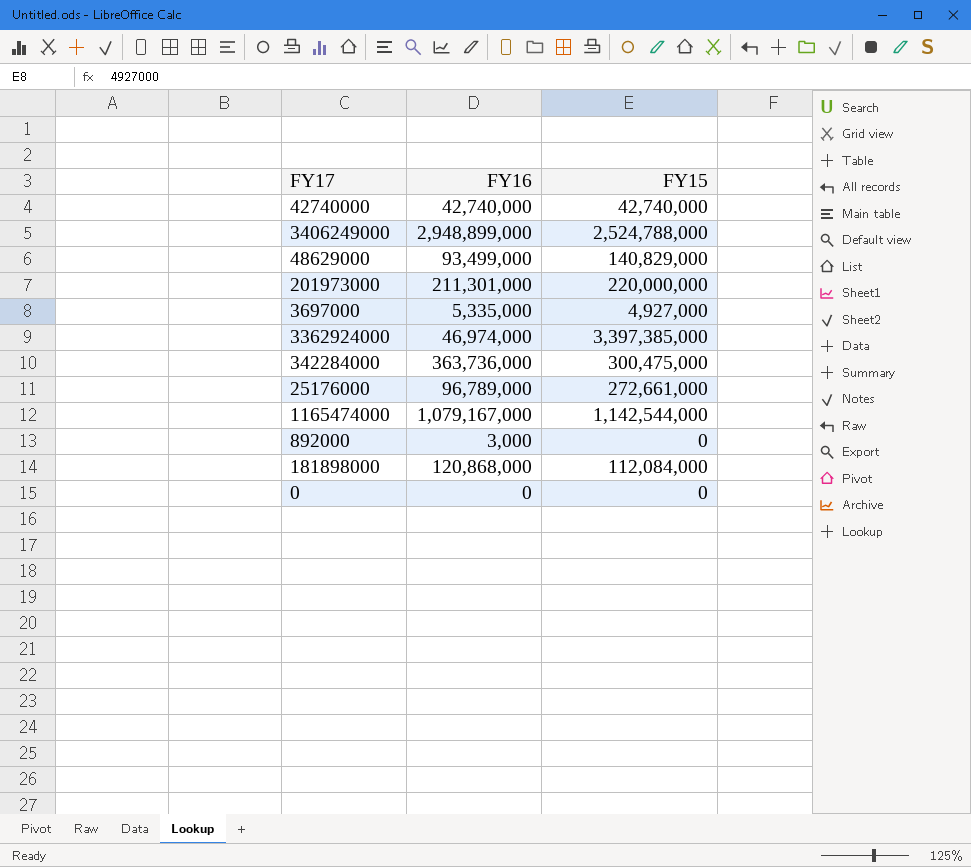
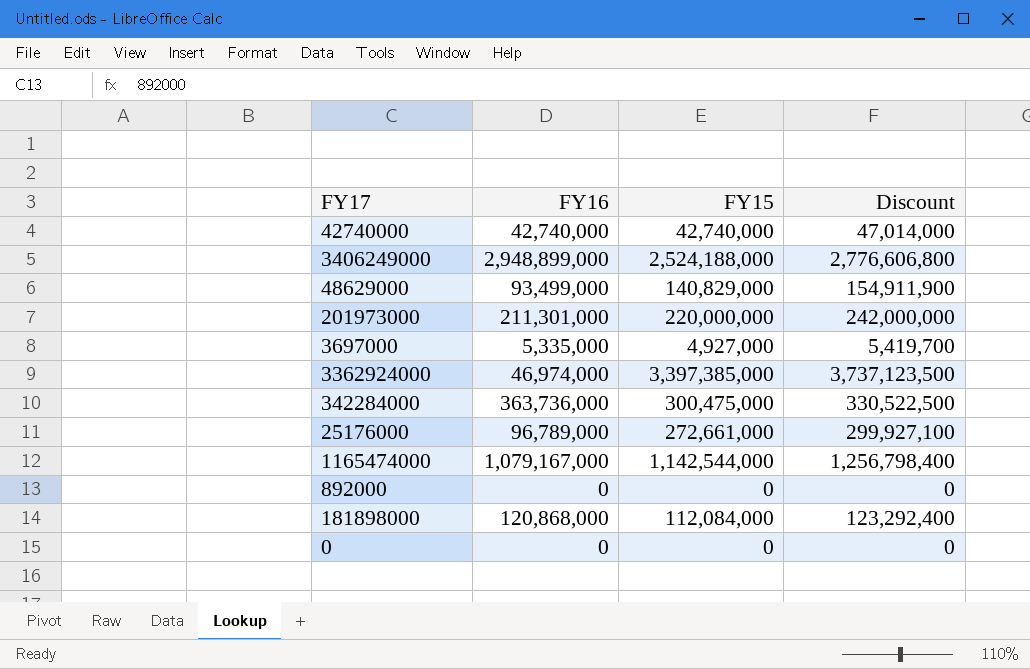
column Discount | formula: none -> [FY15] * 1.1
3406249000 | FY15: 2,524,788,000 -> 2,524,188,000
892000 | FY16: 3,000 -> 0

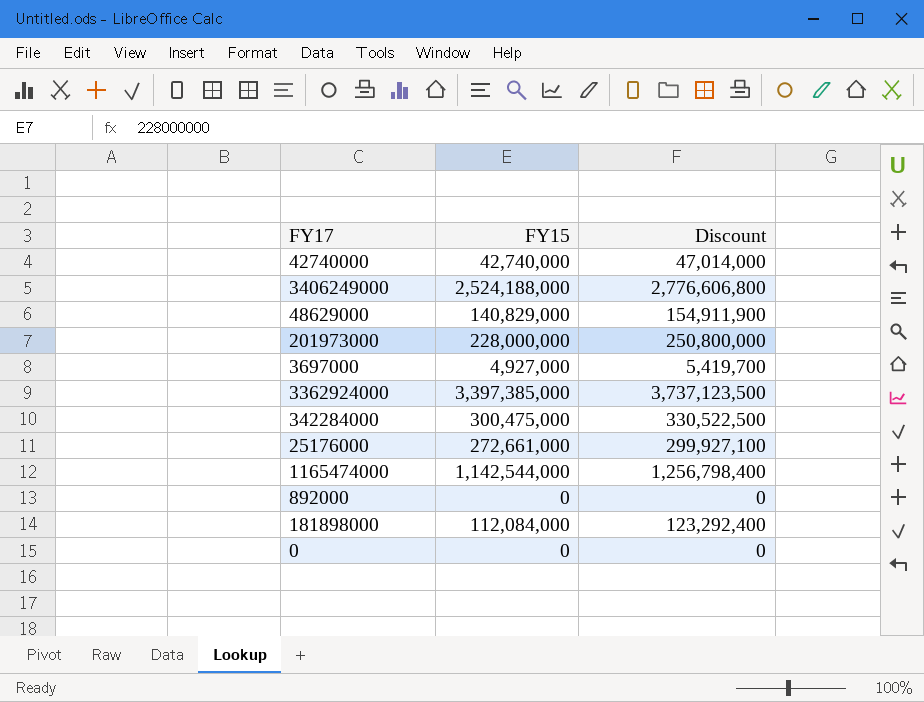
column FY16 | position: 2 -> none
201973000 | FY15: 220,000,000 -> 228,000,000
201973000 | Discount: 242,000,000 -> 250,800,000

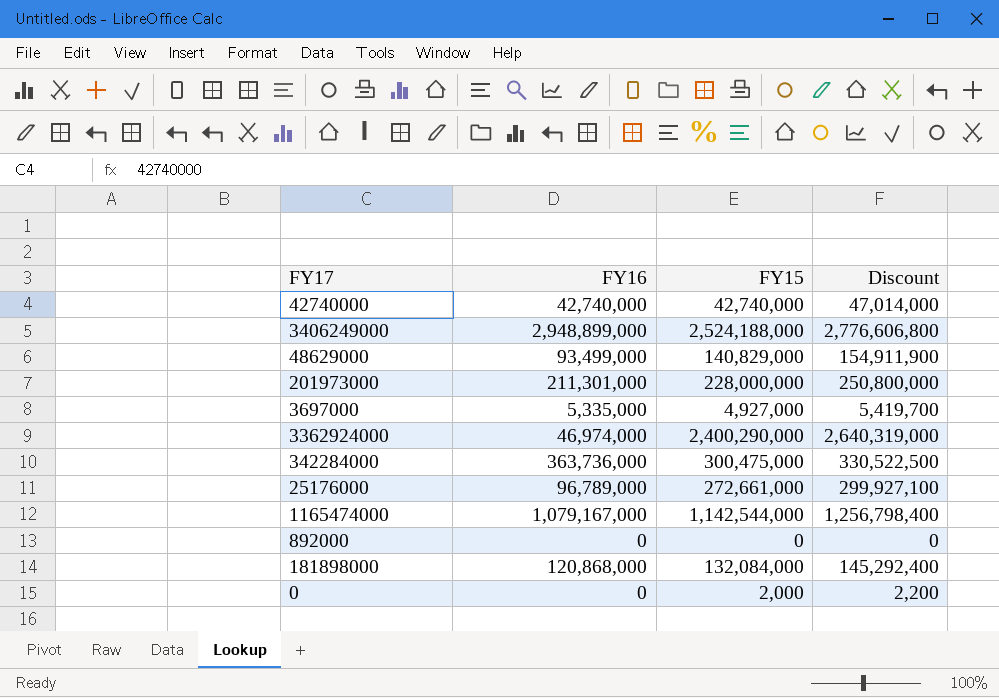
column FY16 | position: none -> 2
3362924000 | FY15: 3,397,385,000 -> 2,400,290,000
3362924000 | Discount: 3,737,123,500 -> 2,640,319,000
181898000 | FY15: 112,084,000 -> 132,084,000
181898000 | Discount: 123,292,400 -> 145,292,400
0 | FY15: 0 -> 2,000
0 | Discount: 0 -> 2,200

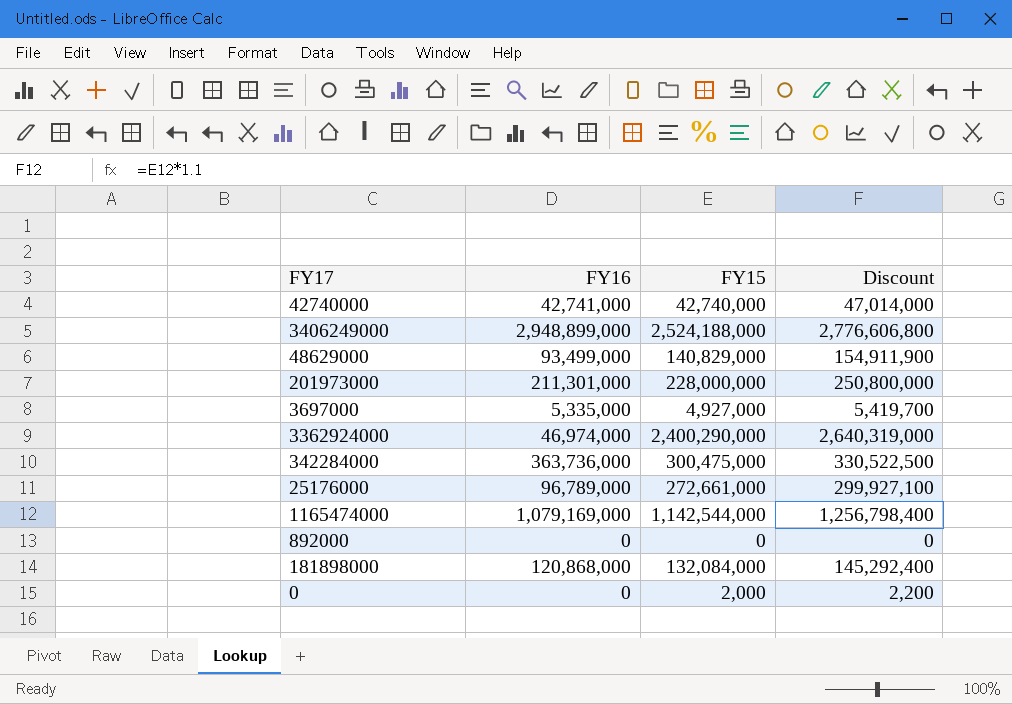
42740000 | FY16: 42,740,000 -> 42,741,000
1165474000 | FY16: 1,079,167,000 -> 1,079,169,000

